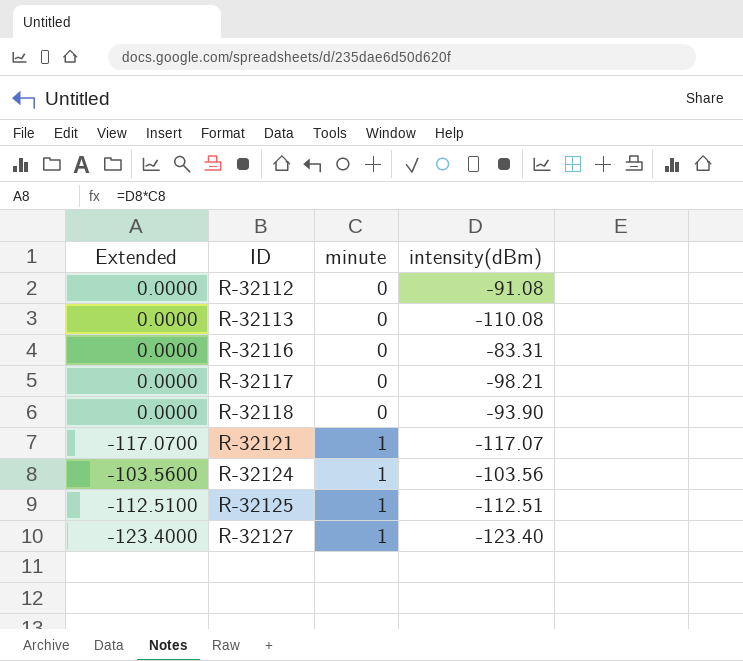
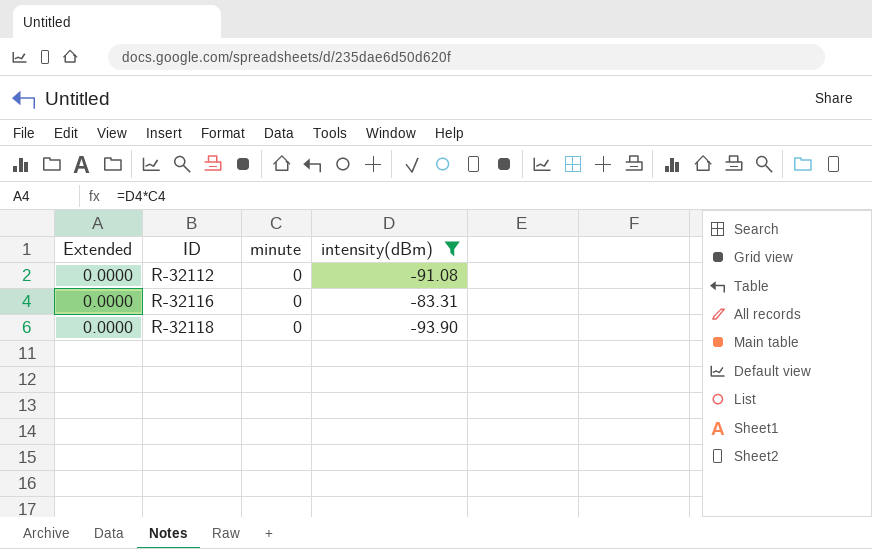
filter: none -> intensity(dBm) >= -93.90

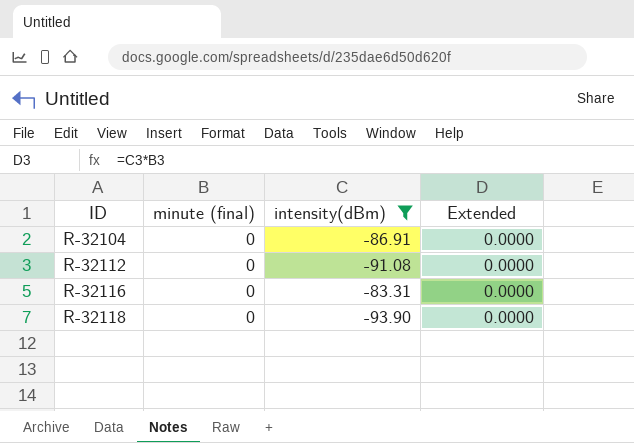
column name: minute -> minute (final)
column Extended | position: 1 -> 4
row R-32104: none -> 0 | -86.91 | 0.0000

